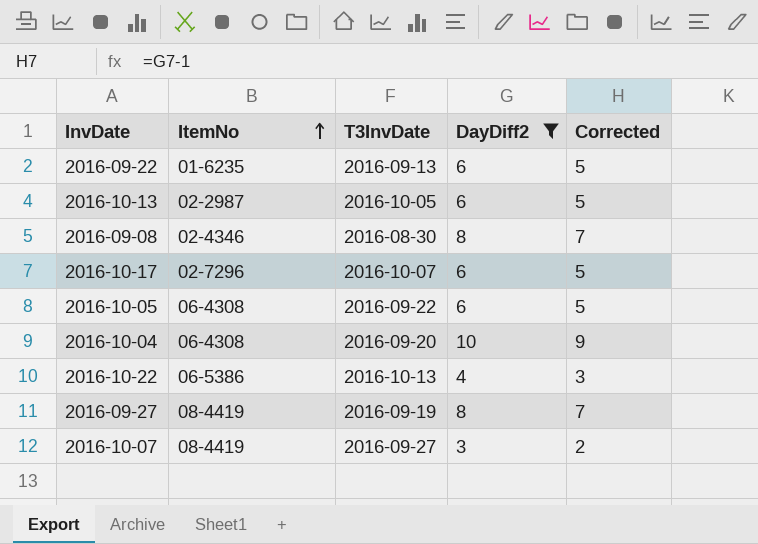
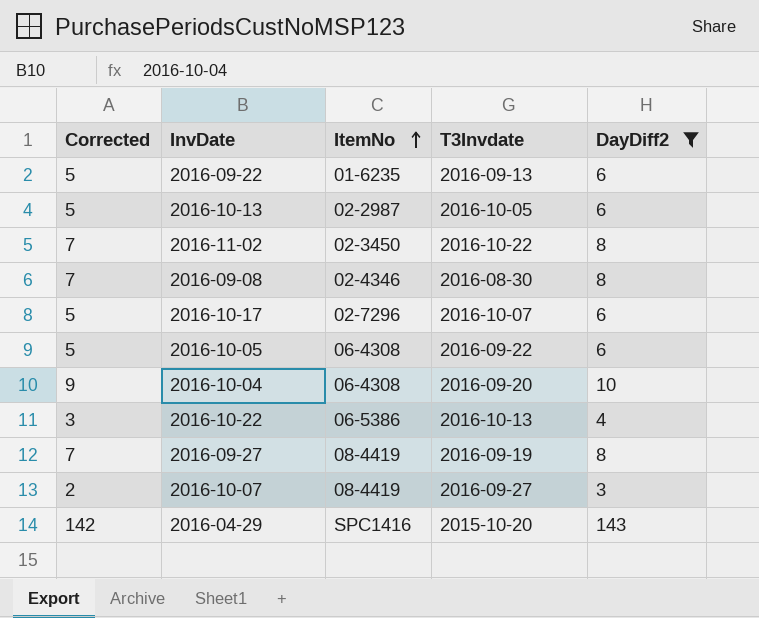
column Corrected | position: 5 -> 1
column name: T3InvDate -> T3Invdate
row 2016-11-02: none -> 7 | 02-3450 | 2016-10-22 | 8
row 2016-04-29: none -> 142 | SPC1416 | 2015-10-20 | 143

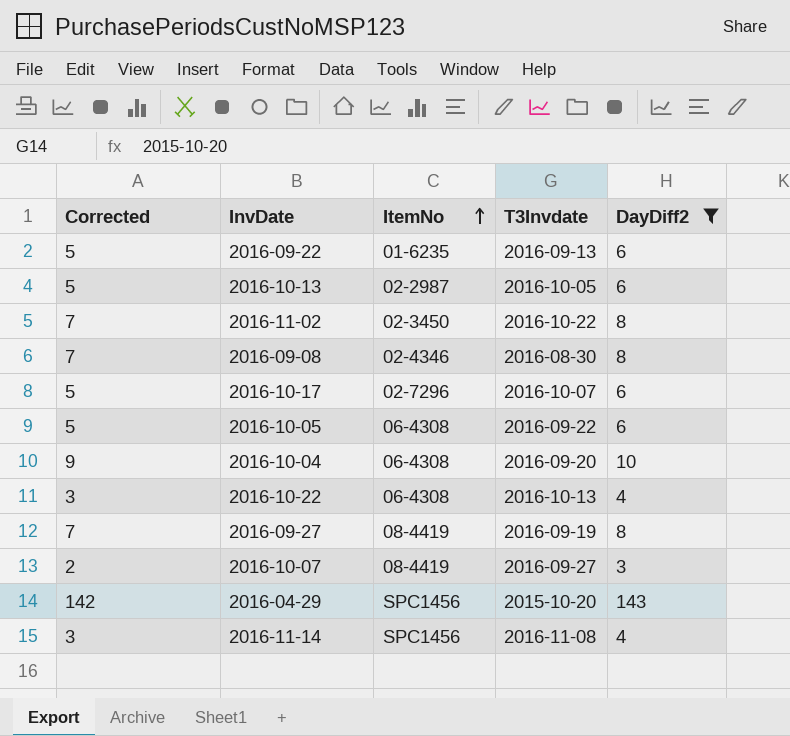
2016-10-22 | ItemNo: 06-5386 -> 06-4308
2016-04-29 | ItemNo: SPC1416 -> SPC1456
row 2016-11-14: none -> 3 | SPC1456 | 2016-11-08 | 4

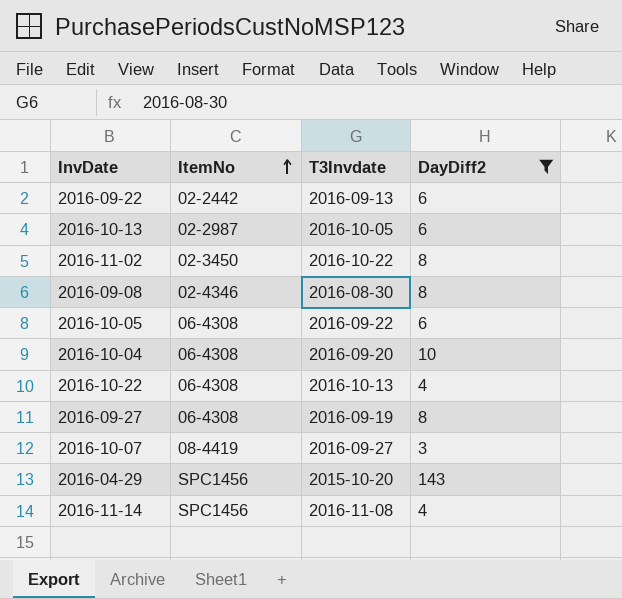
column Corrected | formula: [DayDiff2] - 1 -> none
row 2016-10-17: 5 | 02-7296 | 2016-10-07 | 6 -> none
2016-09-22 | ItemNo: 01-6235 -> 02-2442
2016-09-27 | ItemNo: 08-4419 -> 06-4308

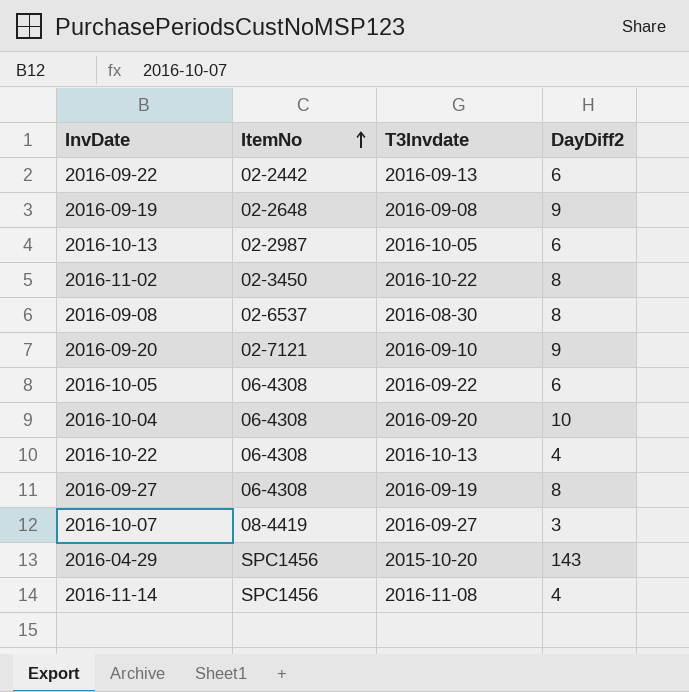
filter: DayDiff2 != 9 -> none
2016-09-08 | ItemNo: 02-4346 -> 02-6537

